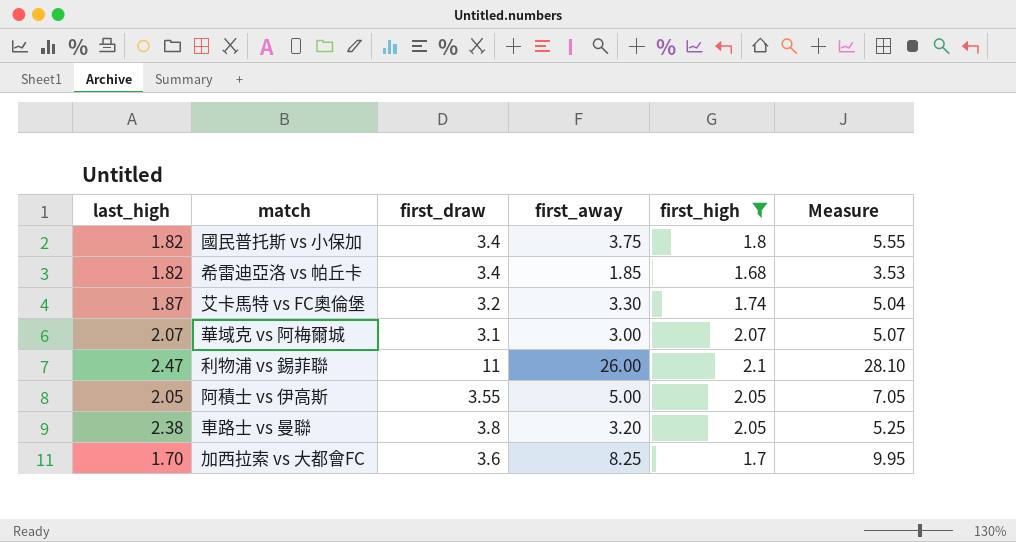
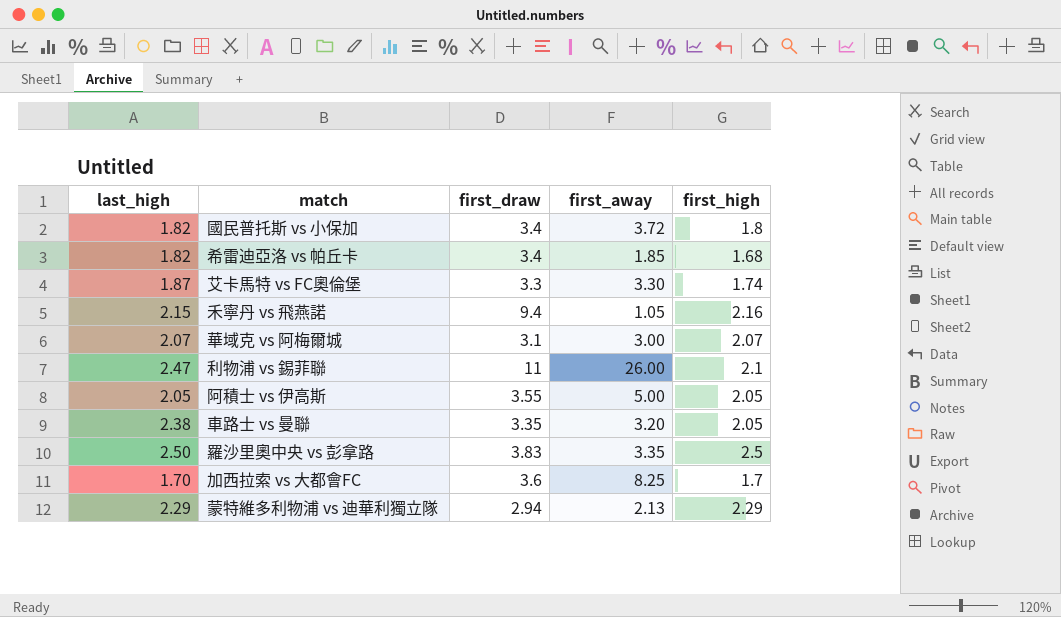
filter: first_high <= 2.1 -> none
column Measure | formula: [first_away] + [first_high] -> none
國民普托斯 vs 小保加 | first_away: 3.75 -> 3.72
艾卡馬特 vs FC奧倫堡 | first_draw: 3.2 -> 3.3
車路士 vs 曼聯 | first_draw: 3.8 -> 3.35

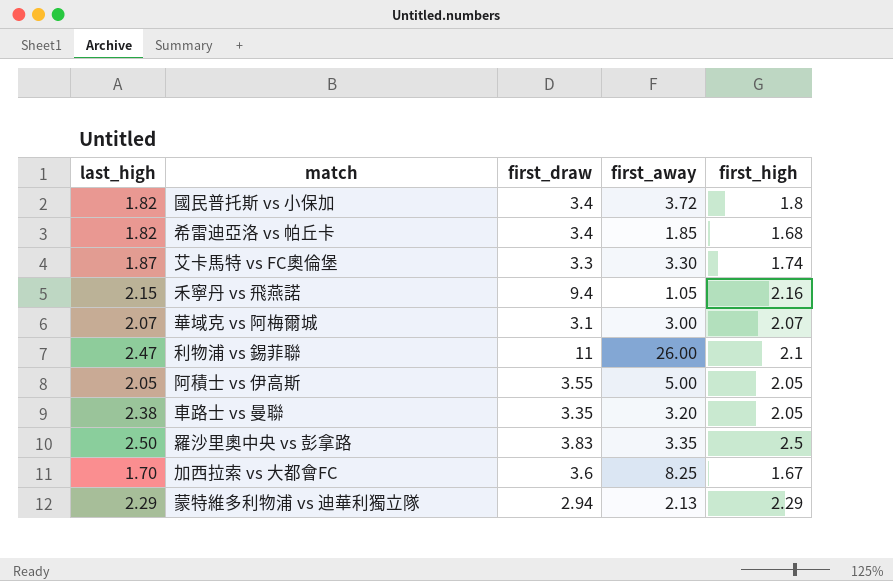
加西拉索 vs 大都會FC | first_high: 1.7 -> 1.67

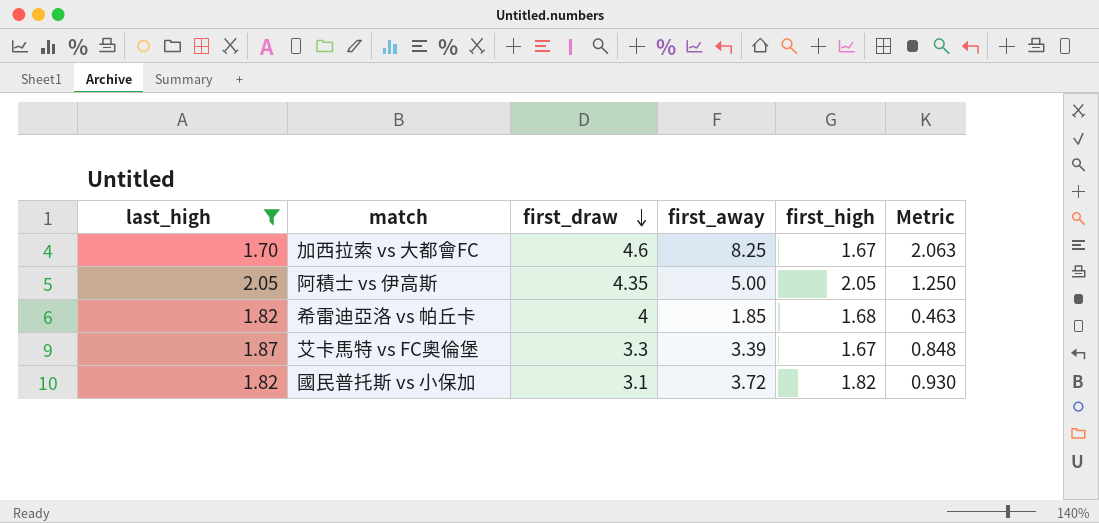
filter: none -> last_high <= 2.05
row order: none -> first_draw descending
column Metric | formula: none -> [first_away] * 0.25
加西拉索 vs 大都會FC | first_draw: 3.6 -> 4.6
阿積士 vs 伊高斯 | first_draw: 3.55 -> 4.35
希雷迪亞洛 vs 帕丘卡 | first_draw: 3.4 -> 4
艾卡馬特 vs FC奧倫堡 | first_away: 3.30 -> 3.39
艾卡馬特 vs FC奧倫堡 | first_high: 1.74 -> 1.67
國民普托斯 vs 小保加 | first_draw: 3.4 -> 3.1
國民普托斯 vs 小保加 | first_high: 1.8 -> 1.82

